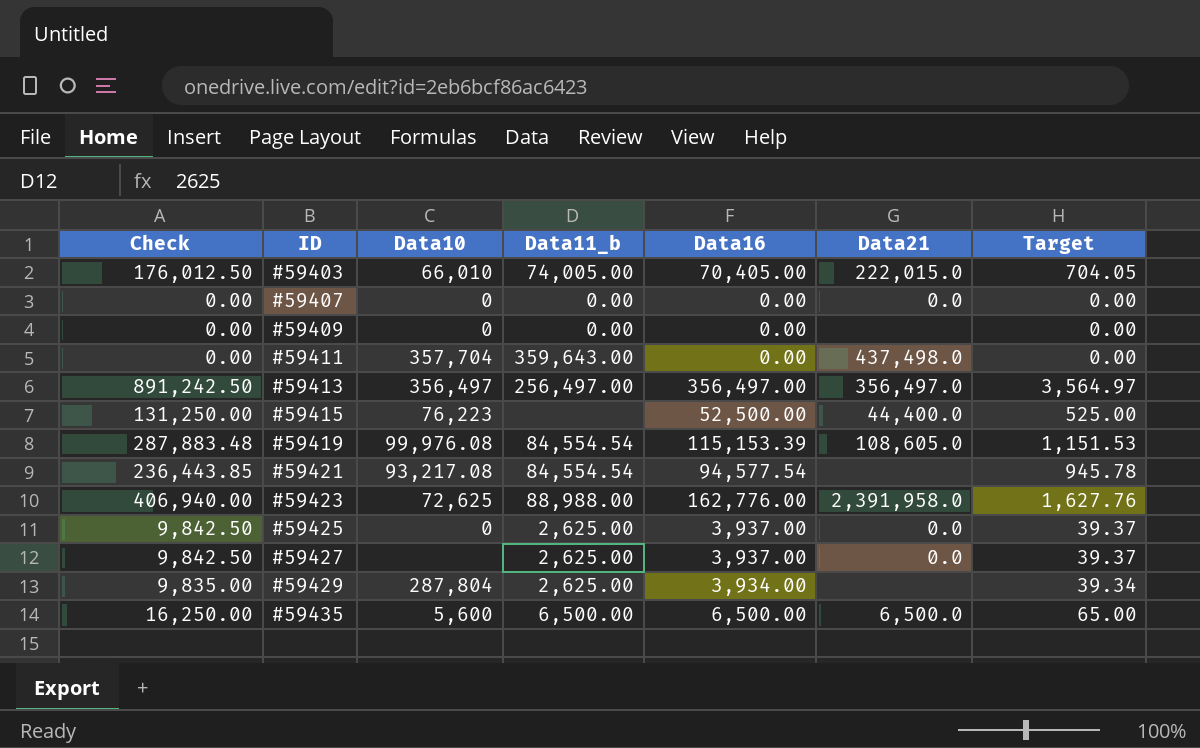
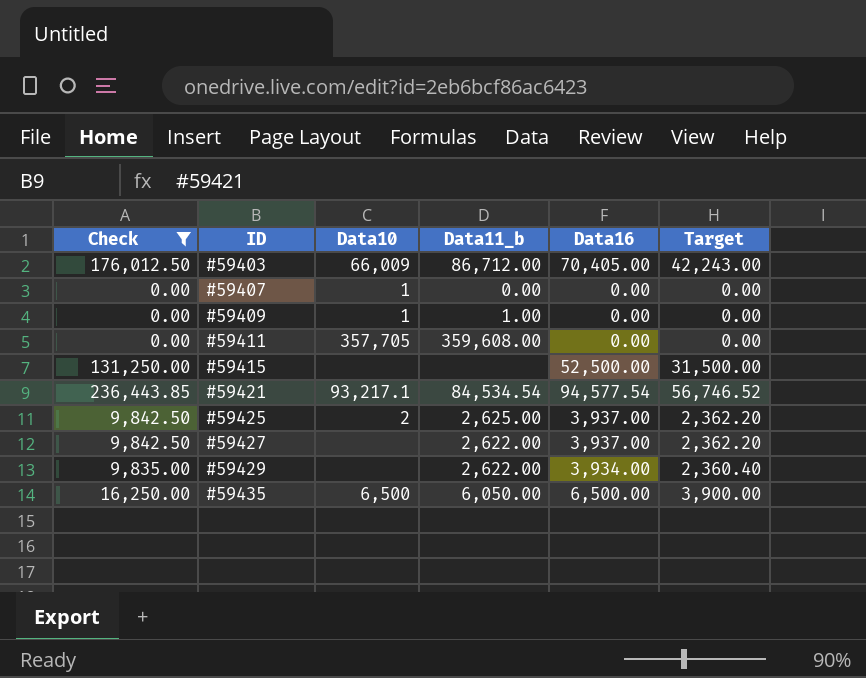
filter: none -> Check <= 236,443.85
column Data21 | position: 6 -> none
column Target | formula: [Data16] * 0.01 -> [Data16] * 0.6
#59403 | Data10: 66,010 -> 66,009
#59403 | Data11_b: 74,005.00 -> 86,712.00
#59407 | Data10: 0 -> 1
#59409 | Data10: 0 -> 1
#59409 | Data11_b: 0.00 -> 1.00
#59411 | Data10: 357,704 -> 357,705
#59411 | Data11_b: 359,643.00 -> 359,608.00
#59415 | Data10: 76,223 -> none
#59421 | Data10: 93,217.08 -> 93,217.1
#59421 | Data11_b: 84,554.54 -> 84,534.54
#59425 | Data10: 0 -> 2
#59427 | Data11_b: 2,625.00 -> 2,622.00
#59429 | Data10: 287,804 -> none
#59429 | Data11_b: 2,625.00 -> 2,622.00
#59435 | Data10: 5,600 -> 6,500
#59435 | Data11_b: 6,500.00 -> 6,050.00

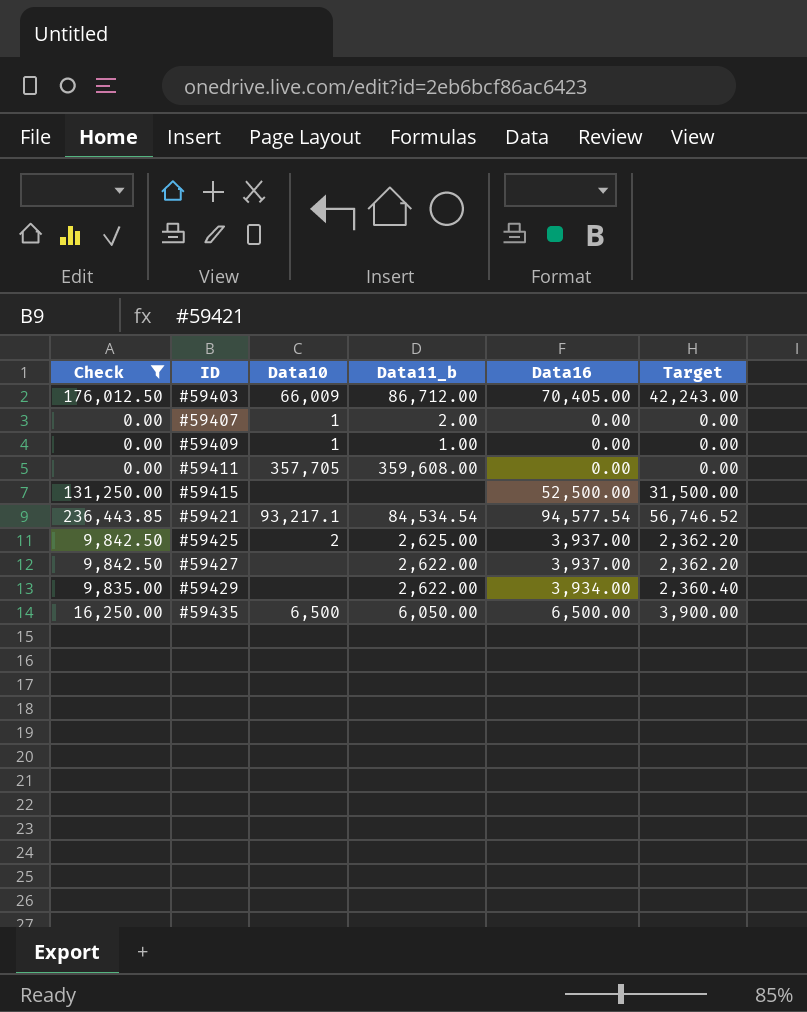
#59407 | Data11_b: 0.00 -> 2.00

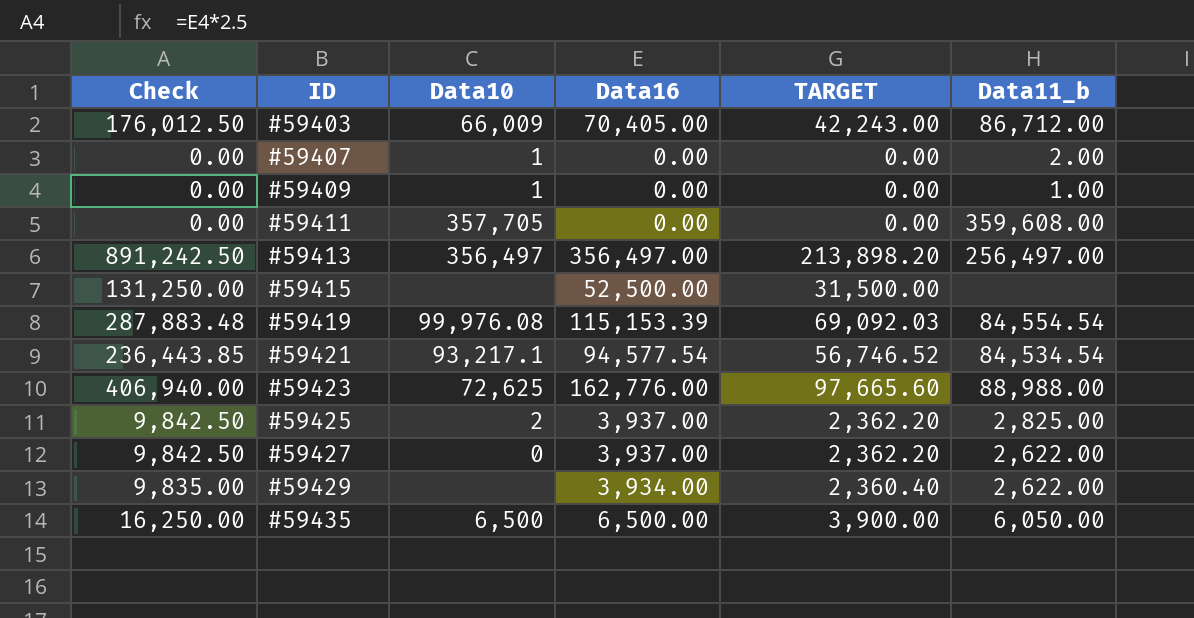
filter: Check <= 236,443.85 -> none
column name: Target -> TARGET
column Data11_b | position: 4 -> 6
#59425 | Data11_b: 2,625.00 -> 2,825.00
#59427 | Data10: none -> 0

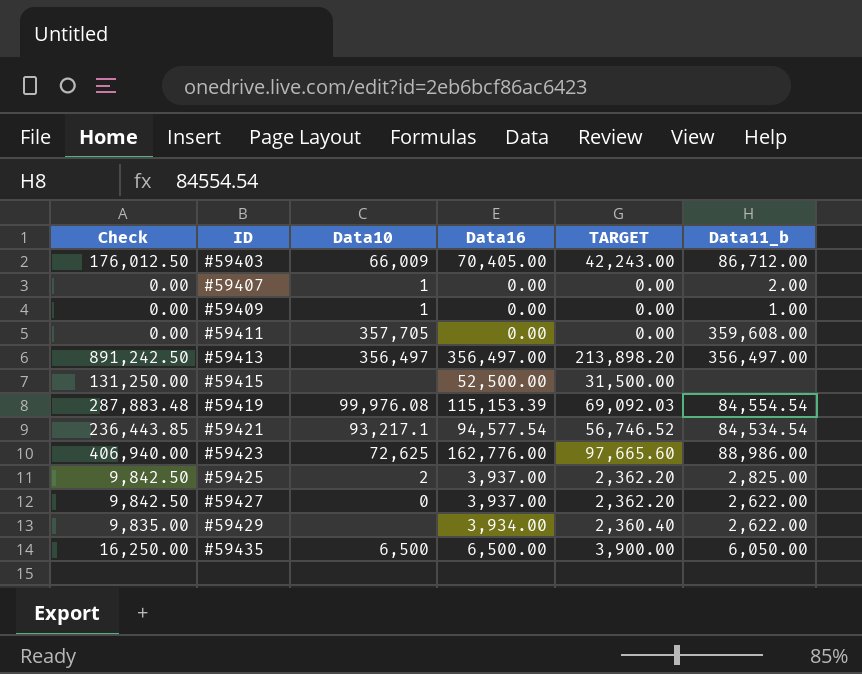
#59413 | Data11_b: 256,497.00 -> 356,497.00
#59423 | Data11_b: 88,988.00 -> 88,986.00

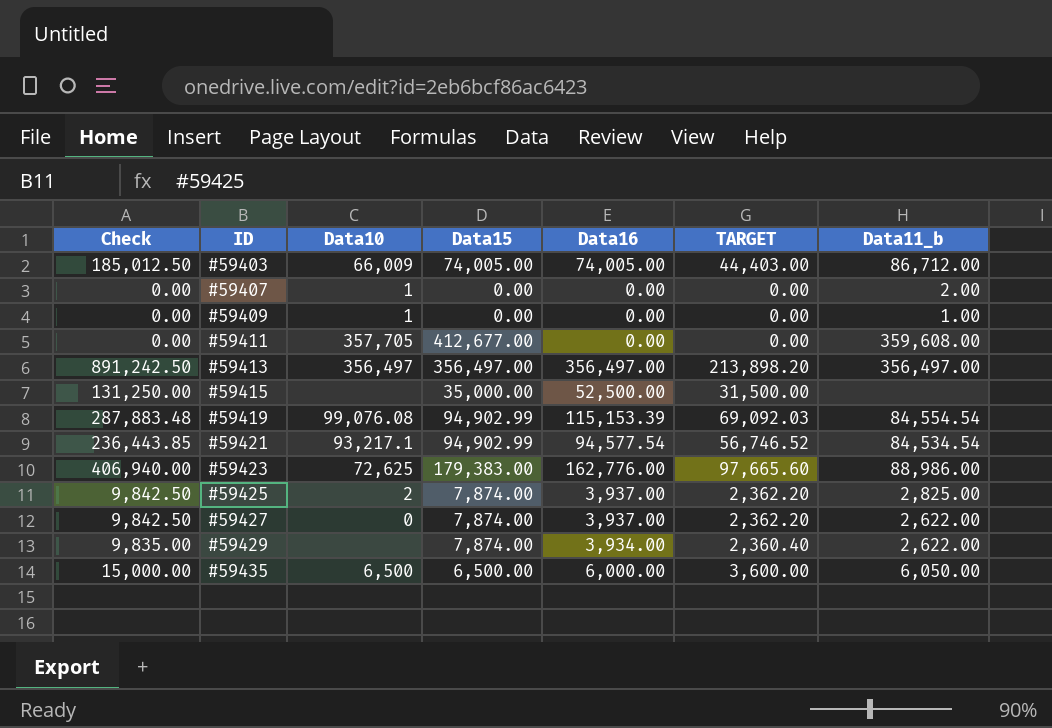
column Data15 | position: none -> 4
#59403 | Check: 176,012.50 -> 185,012.50
#59403 | Data16: 70,405.00 -> 74,005.00
#59403 | TARGET: 42,243.00 -> 44,403.00
#59419 | Data10: 99,976.08 -> 99,076.08
#59435 | Check: 16,250.00 -> 15,000.00
#59435 | Data16: 6,500.00 -> 6,000.00
#59435 | TARGET: 3,900.00 -> 3,600.00

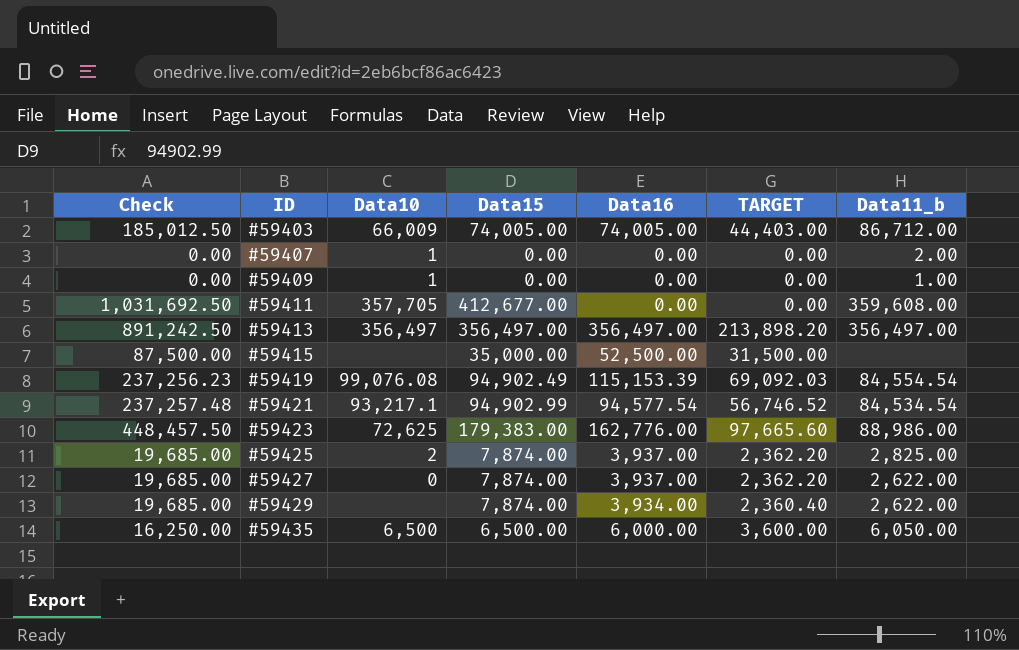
column Check | formula: [Data16] * 2.5 -> [Data15] * 2.5
#59419 | Data15: 94,902.99 -> 94,902.49

